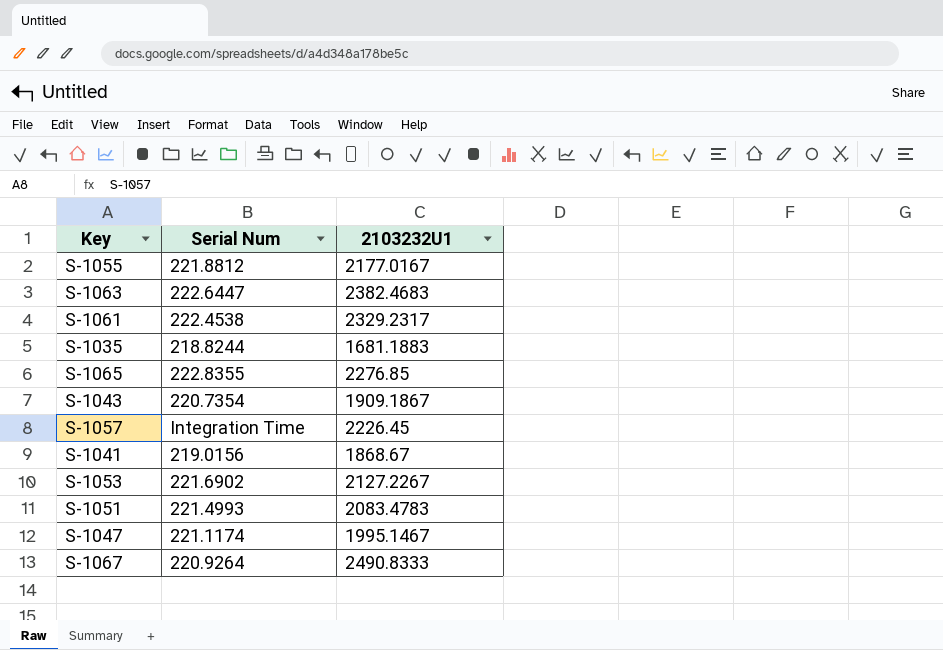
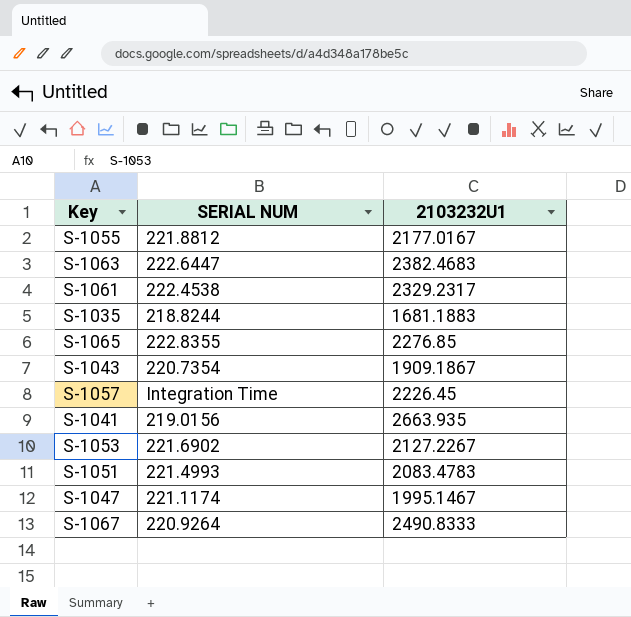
column name: Serial Num -> SERIAL NUM
S-1041 | 2103232U1: 1868.67 -> 2663.935

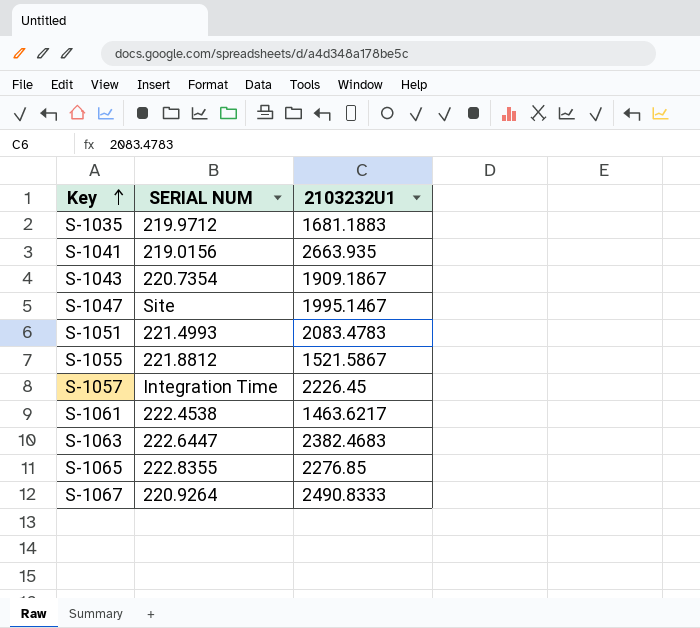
row order: none -> Key ascending
row S-1053: 221.6902 | 2127.2267 -> none
S-1035 | SERIAL NUM: 218.8244 -> 219.9712
S-1047 | SERIAL NUM: 221.1174 -> Site
S-1055 | 2103232U1: 2177.0167 -> 1521.5867
S-1061 | 2103232U1: 2329.2317 -> 1463.6217

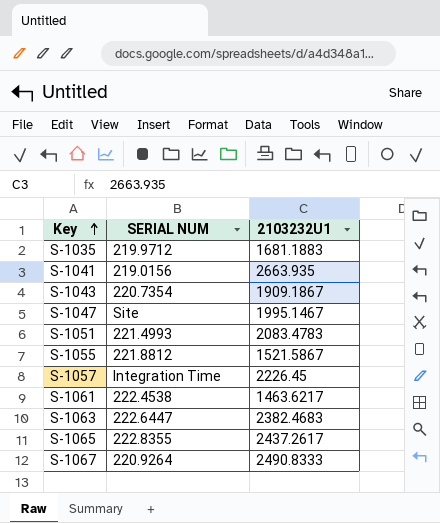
S-1065 | 2103232U1: 2276.85 -> 2437.2617

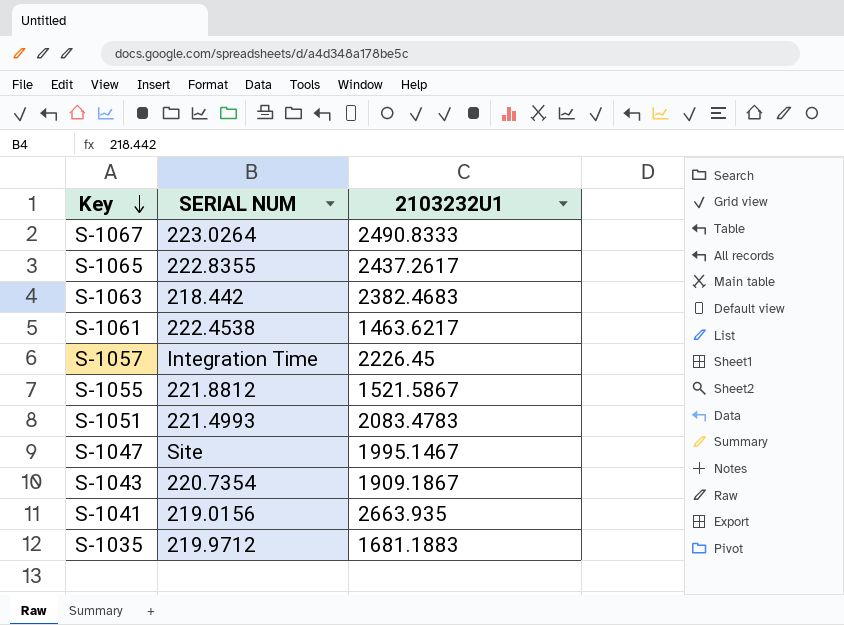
row order: Key ascending -> Key descending
S-1067 | SERIAL NUM: 220.9264 -> 223.0264
S-1063 | SERIAL NUM: 222.6447 -> 218.442

